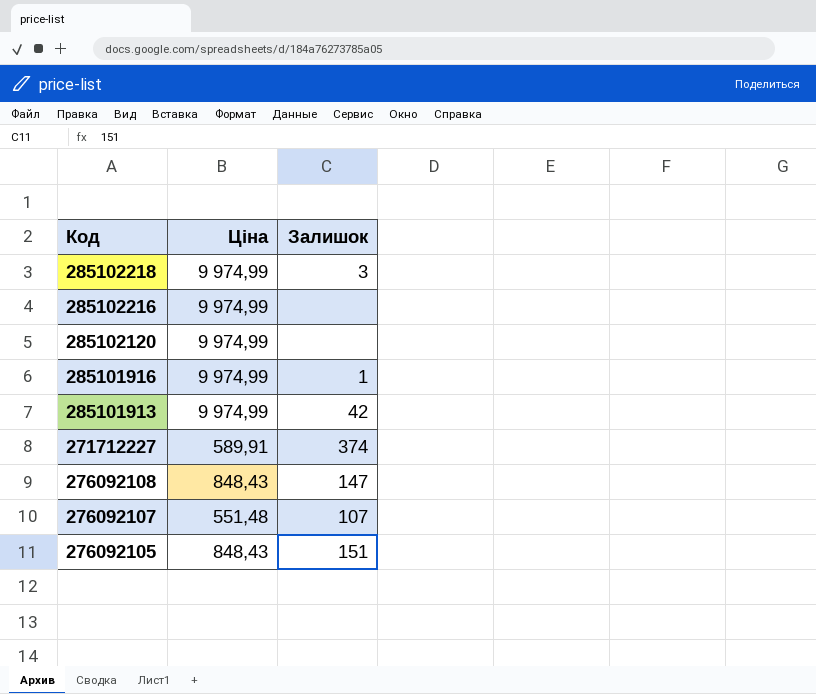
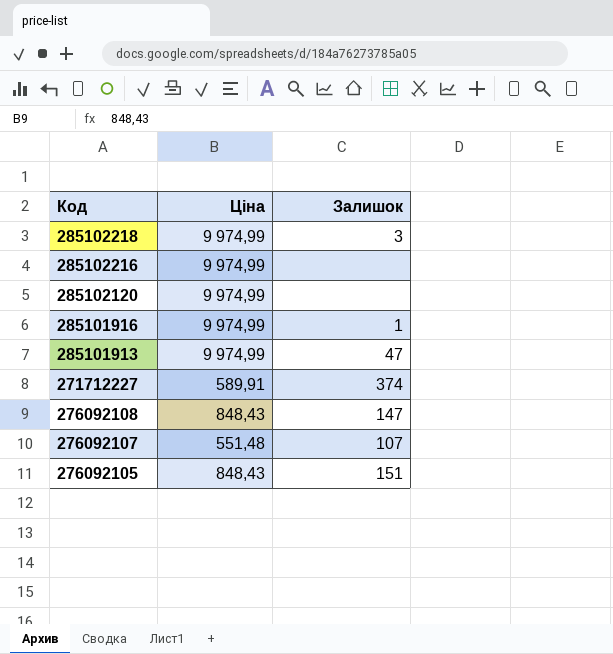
285101913 | Залишок: 42 -> 47

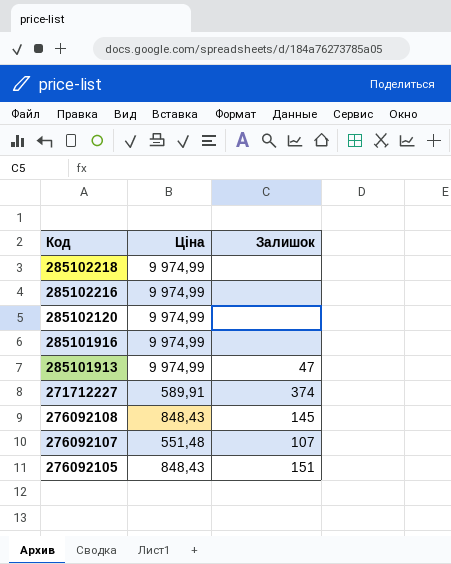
285102218 | Залишок: 3 -> none
285101916 | Залишок: 1 -> none
276092108 | Залишок: 147 -> 145

